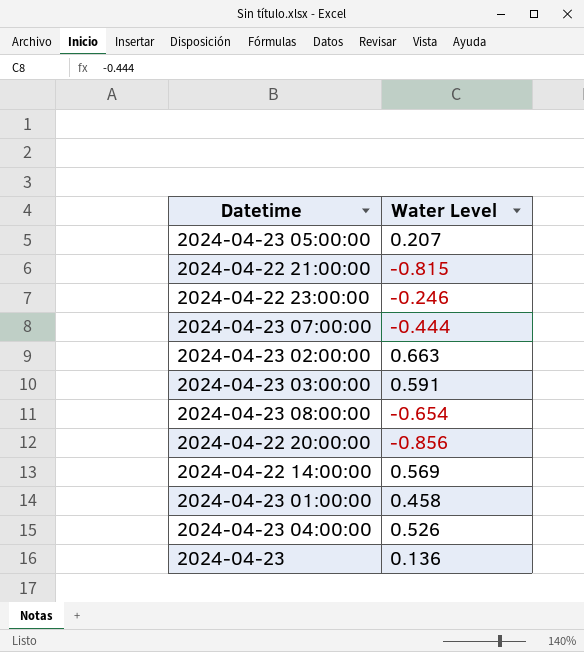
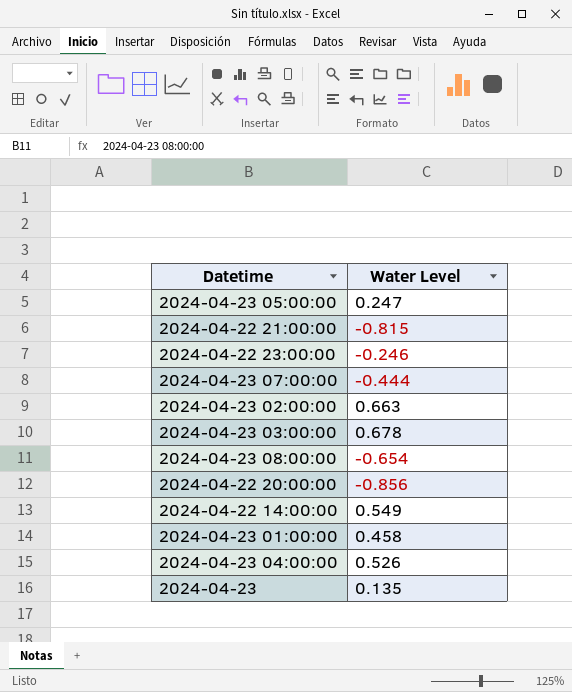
2024-04-23 05:00:00 | Water Level: 0.207 -> 0.247
2024-04-23 03:00:00 | Water Level: 0.591 -> 0.678
2024-04-22 14:00:00 | Water Level: 0.569 -> 0.549
2024-04-23 | Water Level: 0.136 -> 0.135

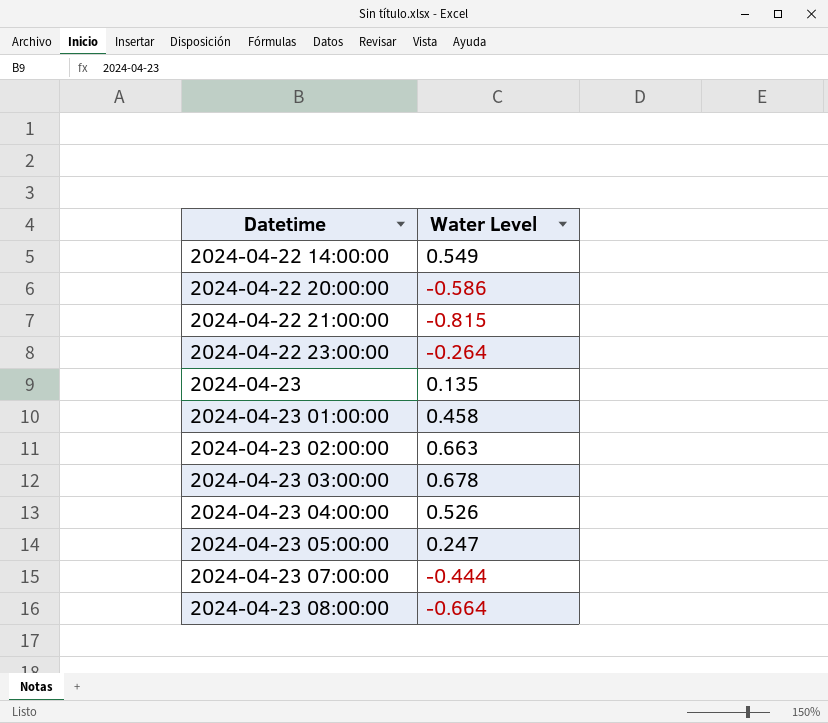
row order: none -> Datetime ascending
2024-04-22 20:00:00 | Water Level: -0.856 -> -0.586
2024-04-22 23:00:00 | Water Level: -0.246 -> -0.264
2024-04-23 08:00:00 | Water Level: -0.654 -> -0.664

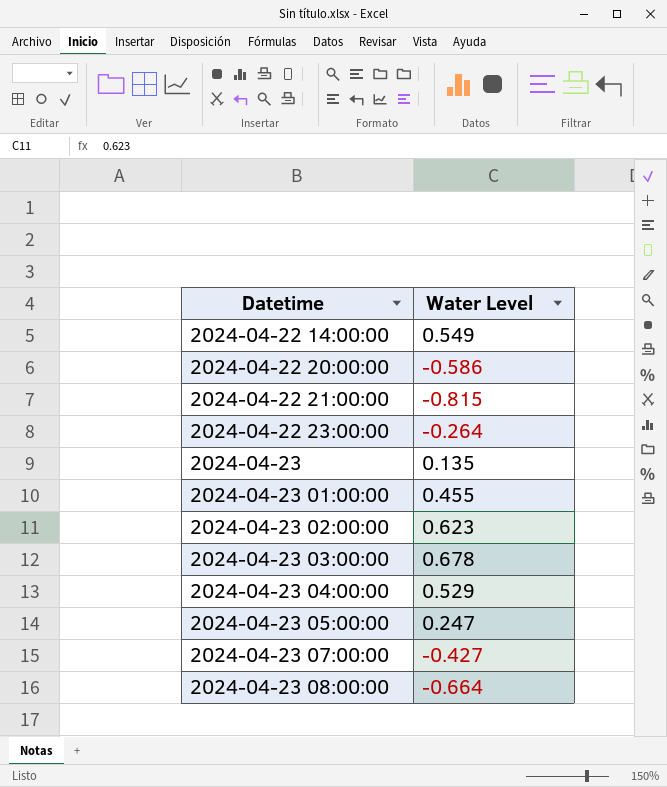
2024-04-23 01:00:00 | Water Level: 0.458 -> 0.455
2024-04-23 02:00:00 | Water Level: 0.663 -> 0.623
2024-04-23 04:00:00 | Water Level: 0.526 -> 0.529
2024-04-23 07:00:00 | Water Level: -0.444 -> -0.427

